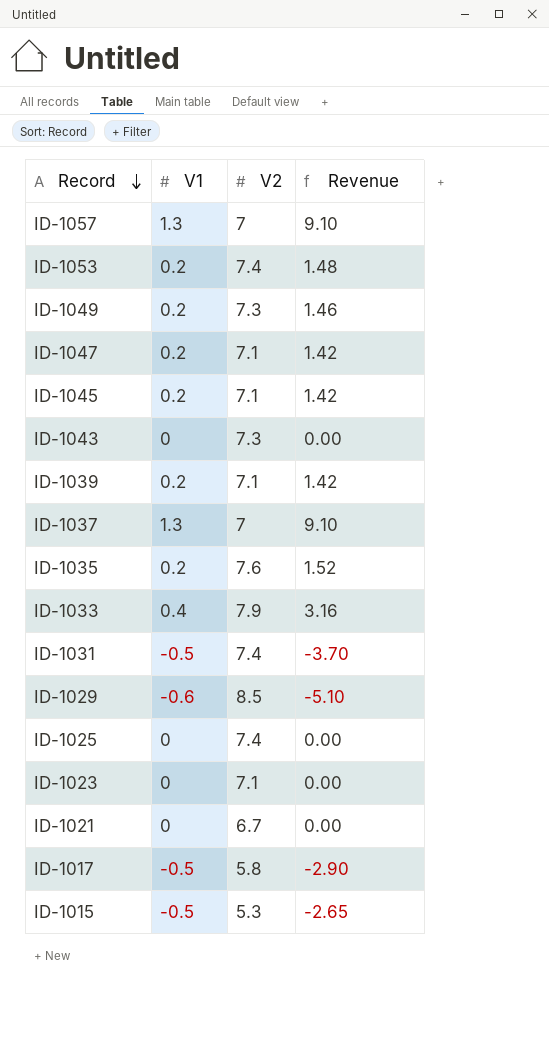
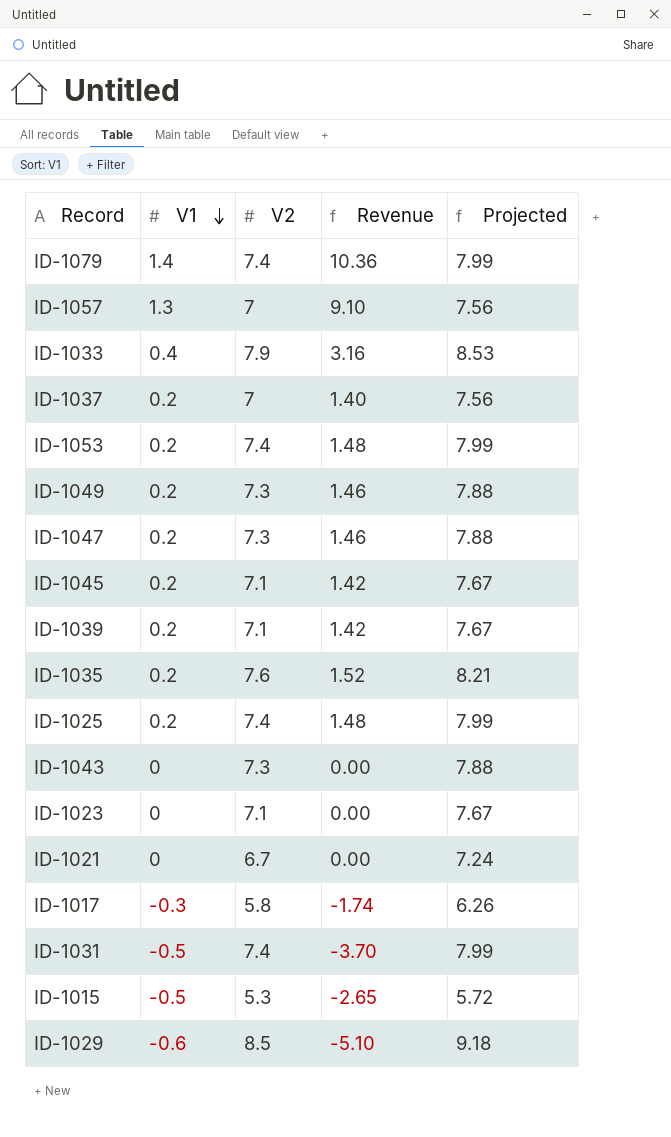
row order: Record descending -> V1 descending
column Projected | formula: none -> [V2] * 1.08
row ID-1079: none -> 1.4 | 7.4 | 10.36 | 7.99
ID-1037 | V1: 1.3 -> 0.2
ID-1037 | Revenue: 9.10 -> 1.40
ID-1047 | V2: 7.1 -> 7.3
ID-1047 | Revenue: 1.42 -> 1.46
ID-1025 | V1: 0 -> 0.2
ID-1025 | Revenue: 0.00 -> 1.48
ID-1017 | V1: -0.5 -> -0.3
ID-1017 | Revenue: -2.90 -> -1.74

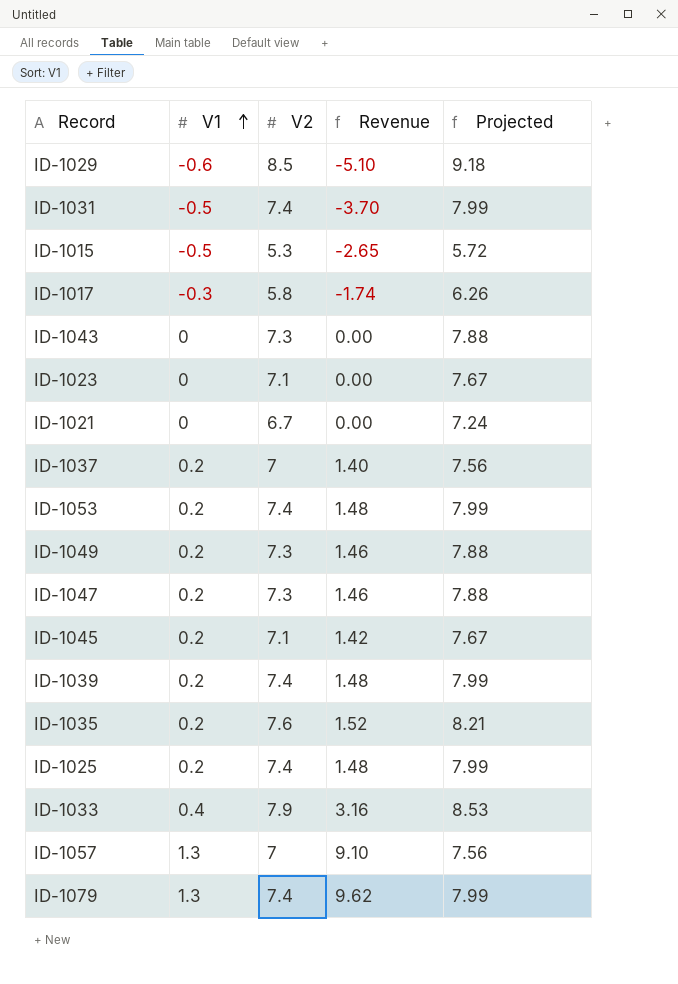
row order: V1 descending -> V1 ascending
ID-1039 | V2: 7.1 -> 7.4
ID-1039 | Revenue: 1.42 -> 1.48
ID-1039 | Projected: 7.67 -> 7.99
ID-1079 | V1: 1.4 -> 1.3
ID-1079 | Revenue: 10.36 -> 9.62

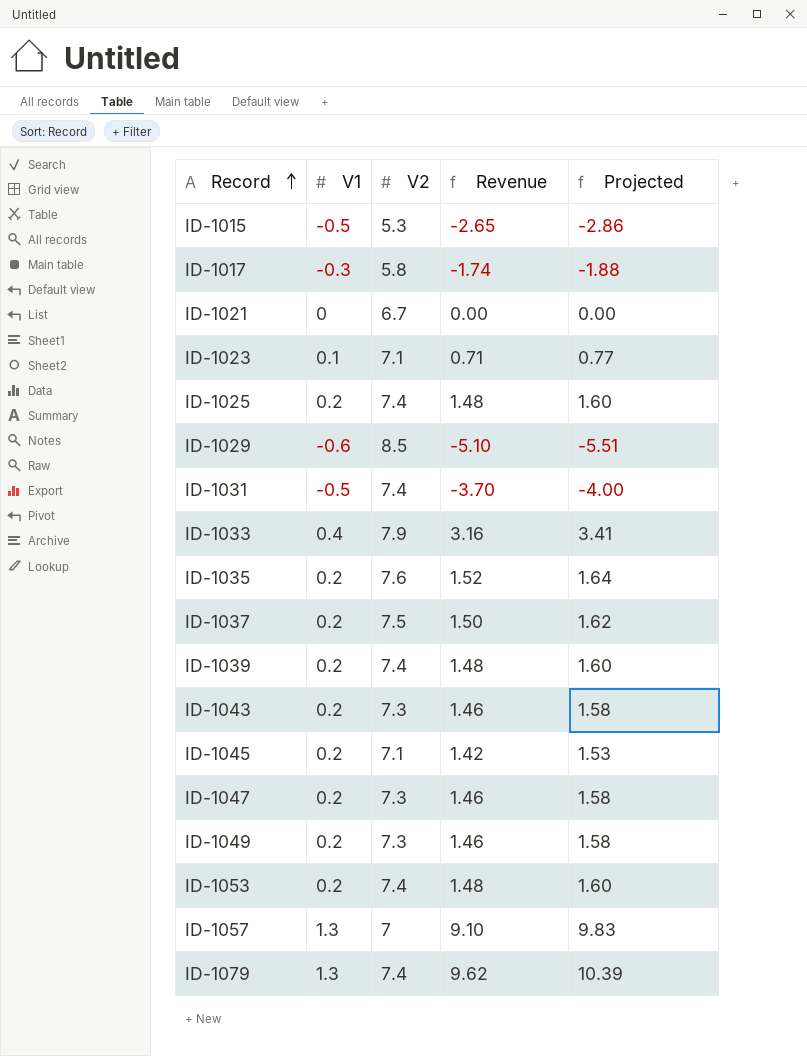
row order: V1 ascending -> Record ascending
column Projected | formula: [V2] * 1.08 -> [Revenue] * 1.08
ID-1023 | V1: 0 -> 0.1
ID-1023 | Revenue: 0.00 -> 0.71
ID-1037 | V2: 7 -> 7.5
ID-1037 | Revenue: 1.40 -> 1.50
ID-1043 | V1: 0 -> 0.2
ID-1043 | Revenue: 0.00 -> 1.46

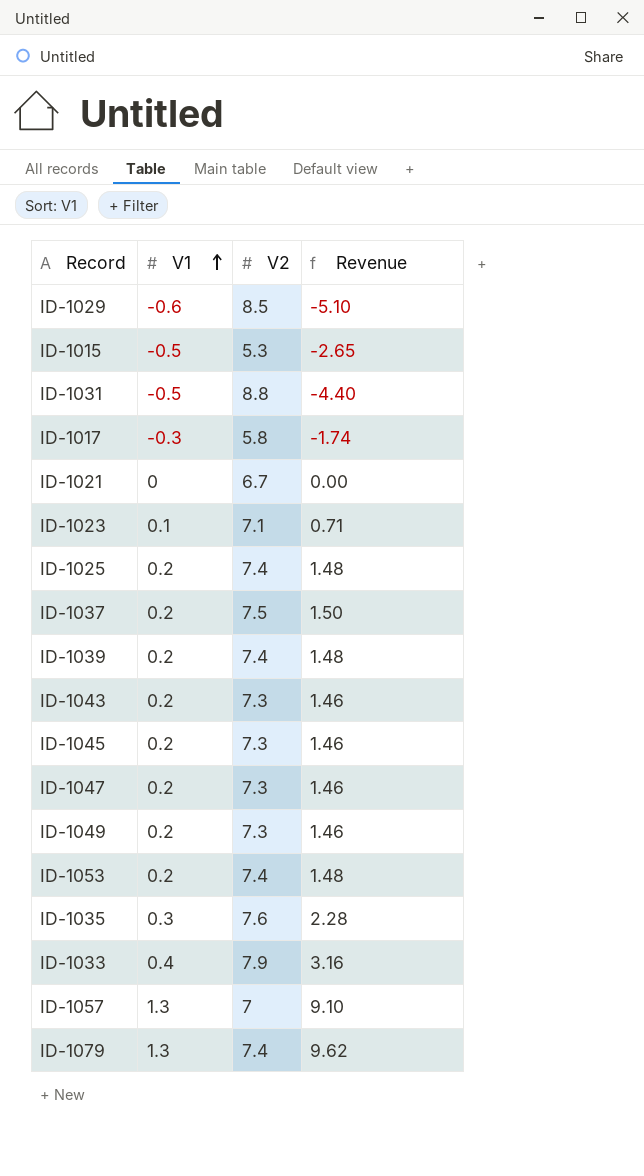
row order: Record ascending -> V1 ascending
column Projected | formula: [Revenue] * 1.08 -> none
ID-1031 | V2: 7.4 -> 8.8
ID-1031 | Revenue: -3.70 -> -4.40
ID-1045 | V2: 7.1 -> 7.3
ID-1045 | Revenue: 1.42 -> 1.46
ID-1035 | V1: 0.2 -> 0.3
ID-1035 | Revenue: 1.52 -> 2.28

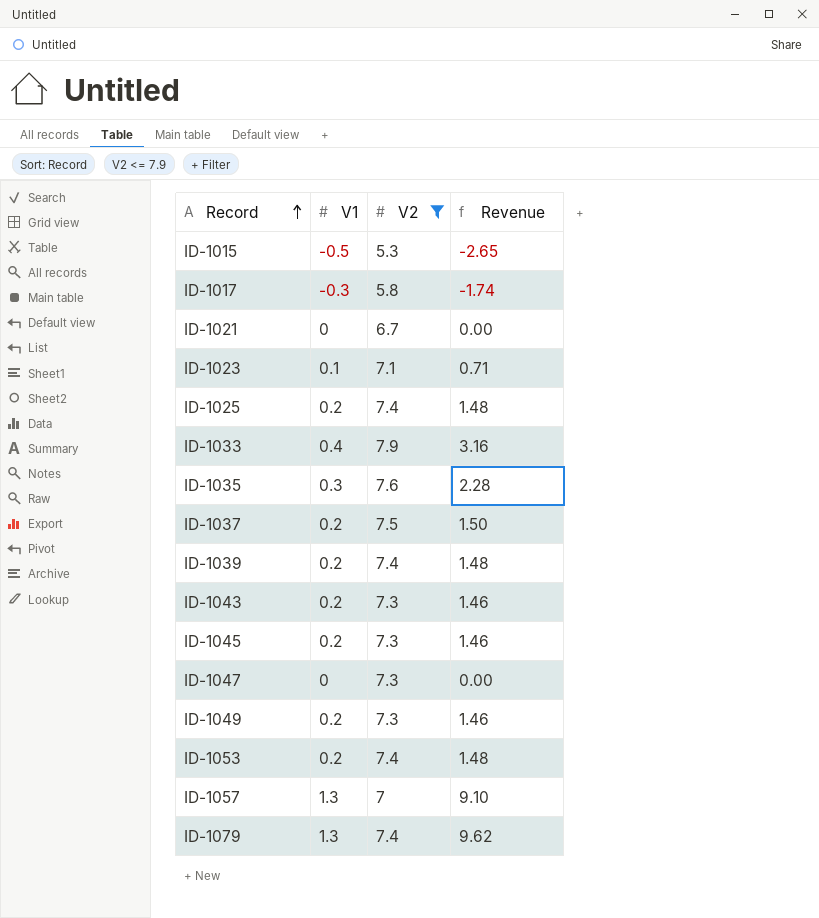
filter: none -> V2 <= 7.9
row order: V1 ascending -> Record ascending
ID-1047 | V1: 0.2 -> 0
ID-1047 | Revenue: 1.46 -> 0.00

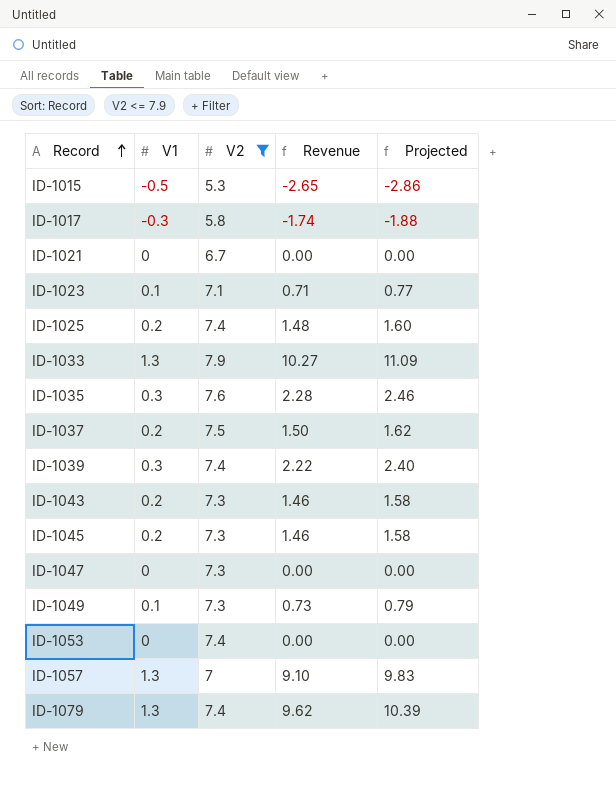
column Projected | formula: none -> [Revenue] * 1.08
ID-1033 | V1: 0.4 -> 1.3
ID-1033 | Revenue: 3.16 -> 10.27
ID-1039 | V1: 0.2 -> 0.3
ID-1039 | Revenue: 1.48 -> 2.22
ID-1049 | V1: 0.2 -> 0.1
ID-1049 | Revenue: 1.46 -> 0.73
ID-1053 | V1: 0.2 -> 0
ID-1053 | Revenue: 1.48 -> 0.00

